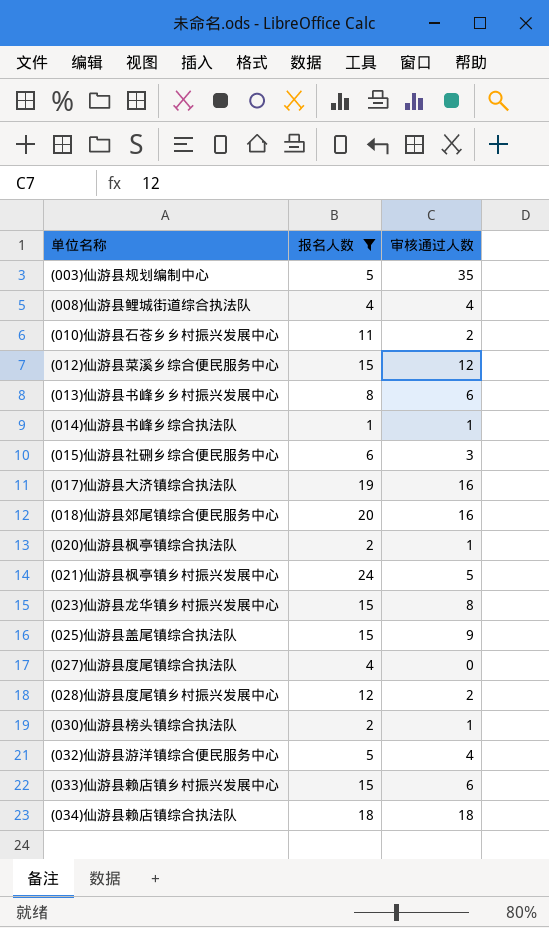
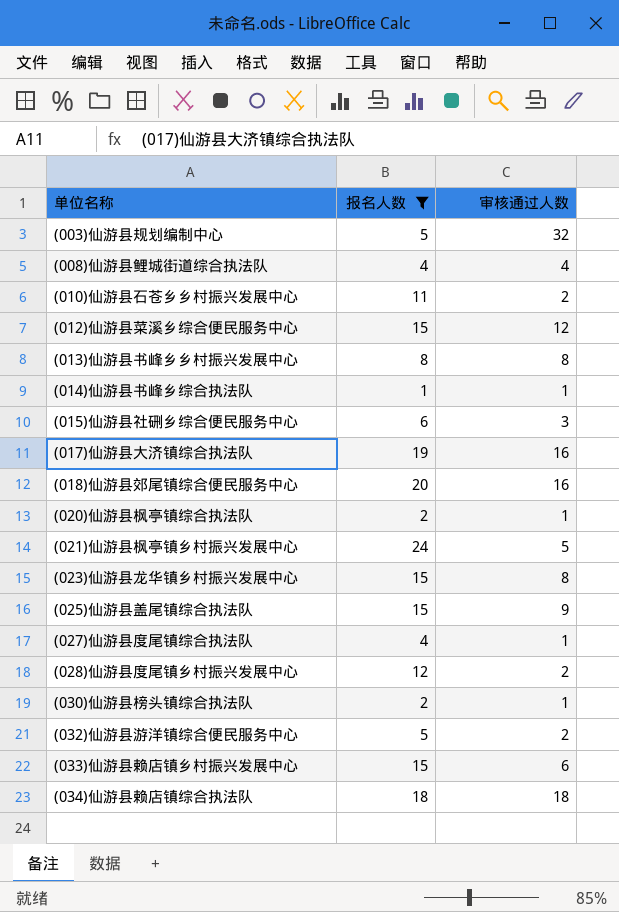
(003)仙游县规划编制中心 | 审核通过人数: 35 -> 32
(013)仙游县书峰乡乡村振兴发展中心 | 审核通过人数: 6 -> 8
(027)仙游县度尾镇综合执法队 | 审核通过人数: 0 -> 1
(032)仙游县游洋镇综合便民服务中心 | 审核通过人数: 4 -> 2

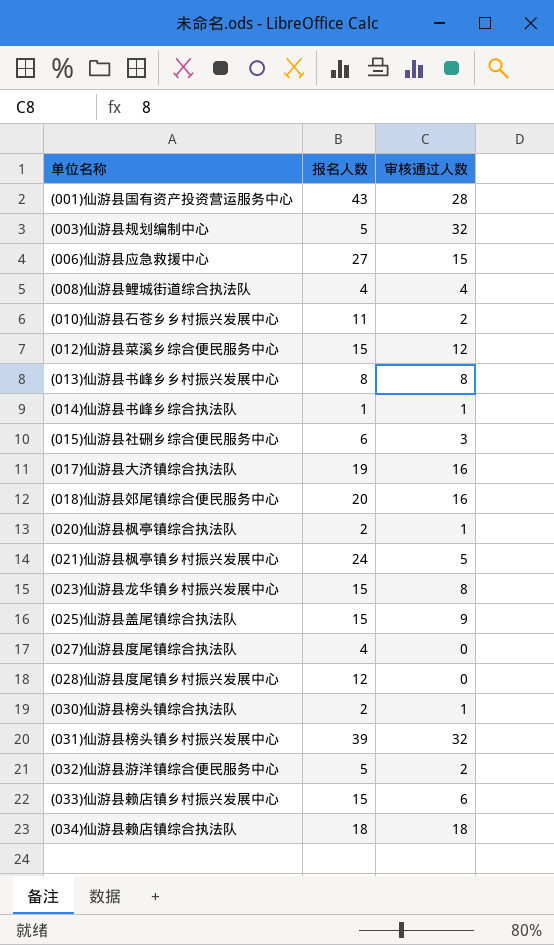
filter: 报名人数 <= 24 -> none
(027)仙游县度尾镇综合执法队 | 审核通过人数: 1 -> 0
(028)仙游县度尾镇乡村振兴发展中心 | 审核通过人数: 2 -> 0

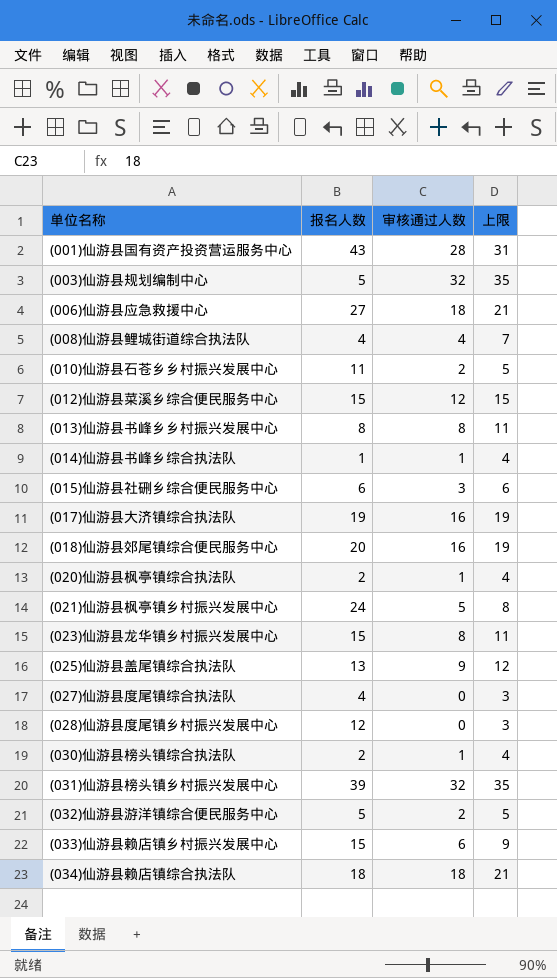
column 上限 | formula: none -> [审核通过人数] + 3
(006)仙游县应急救援中心 | 审核通过人数: 15 -> 18
(025)仙游县盖尾镇综合执法队 | 报名人数: 15 -> 13

